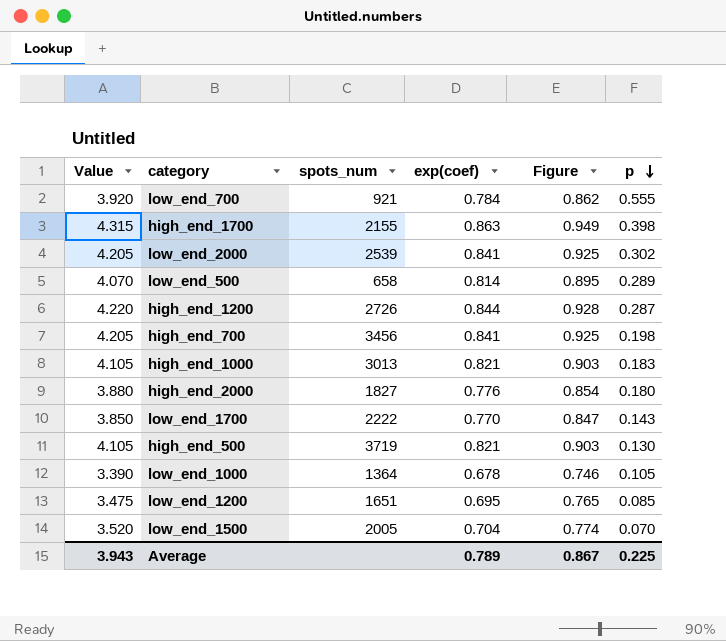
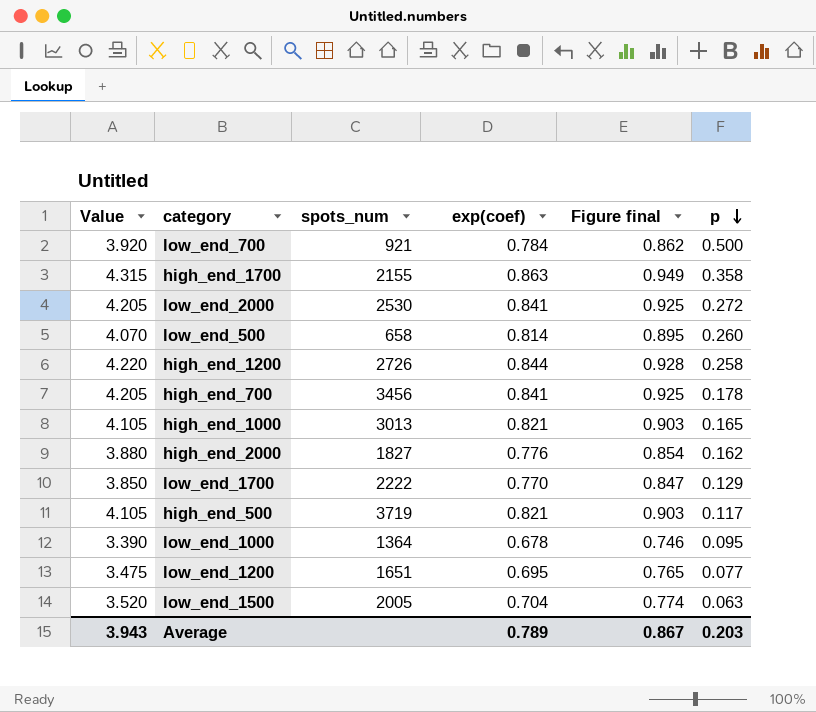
column name: Figure -> Figure final
low_end_700 | p: 0.555 -> 0.500
high_end_1700 | p: 0.398 -> 0.358
low_end_2000 | spots_num: 2539 -> 2530
low_end_2000 | p: 0.302 -> 0.272
low_end_500 | p: 0.289 -> 0.260
high_end_1200 | p: 0.287 -> 0.258
high_end_700 | p: 0.198 -> 0.178
high_end_1000 | p: 0.183 -> 0.165
high_end_2000 | p: 0.180 -> 0.162
low_end_1700 | p: 0.143 -> 0.129
high_end_500 | p: 0.130 -> 0.117
low_end_1000 | p: 0.105 -> 0.095
low_end_1200 | p: 0.085 -> 0.077
low_end_1500 | p: 0.070 -> 0.063
Average | p: 0.225 -> 0.203

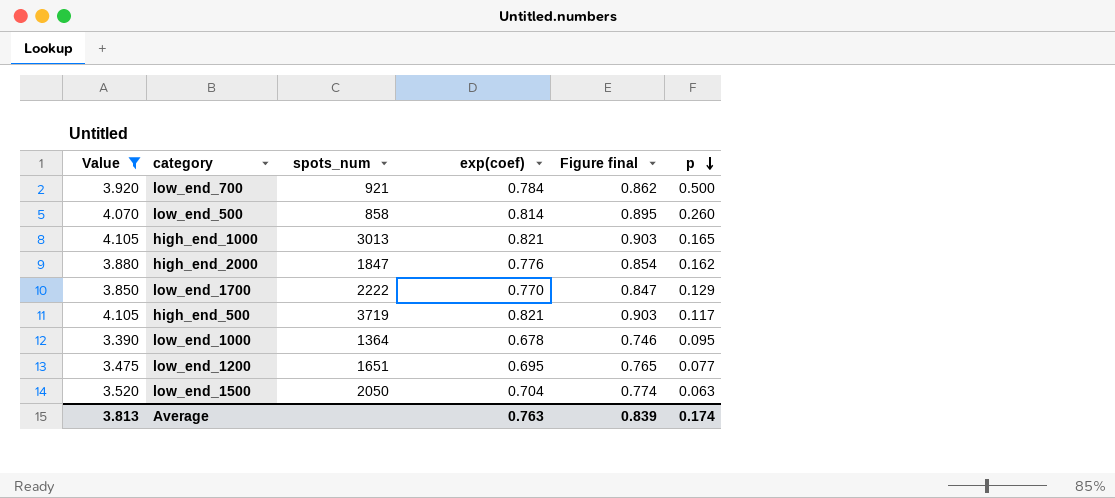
filter: none -> Value <= 4.105
low_end_500 | spots_num: 658 -> 858
high_end_2000 | spots_num: 1827 -> 1847
low_end_1500 | spots_num: 2005 -> 2050
Average | Value: 3.943 -> 3.813
Average | exp(coef): 0.789 -> 0.763
Average | Figure final: 0.867 -> 0.839
Average | p: 0.203 -> 0.174

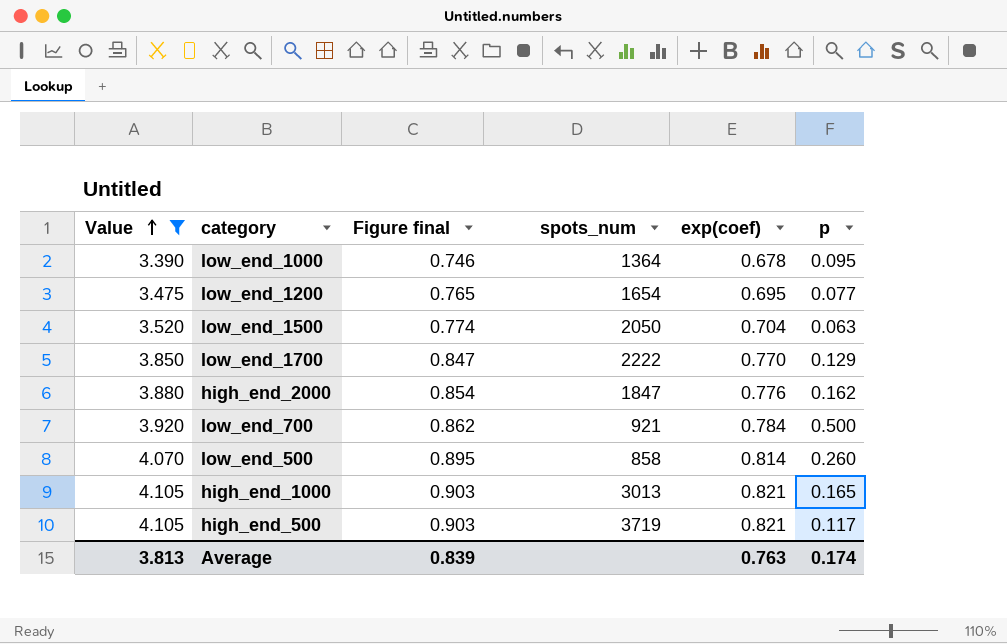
row order: p descending -> Value ascending
column Figure final | position: 5 -> 3
low_end_1200 | spots_num: 1651 -> 1654

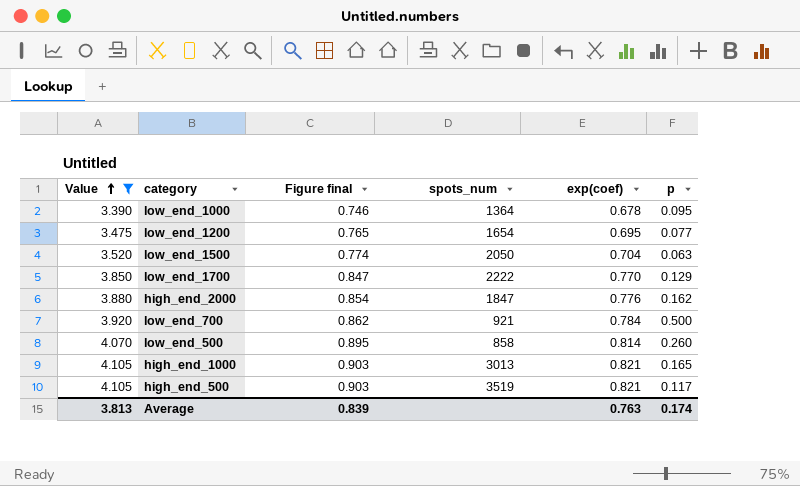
high_end_500 | spots_num: 3719 -> 3519

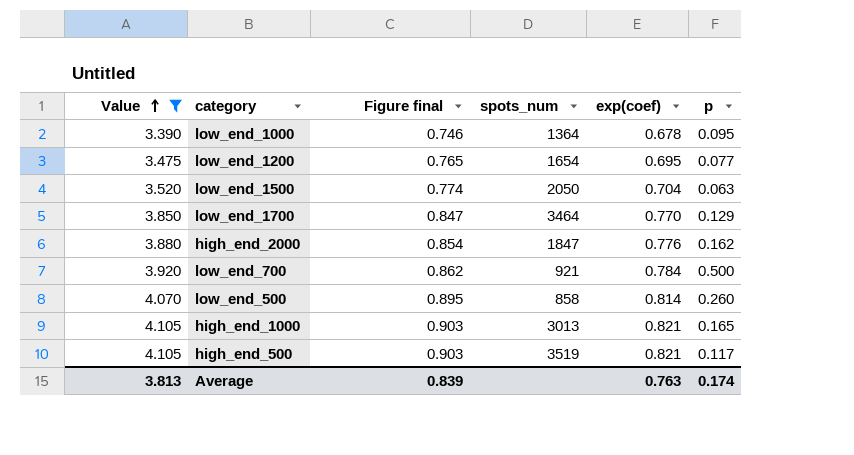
low_end_1700 | spots_num: 2222 -> 3464

